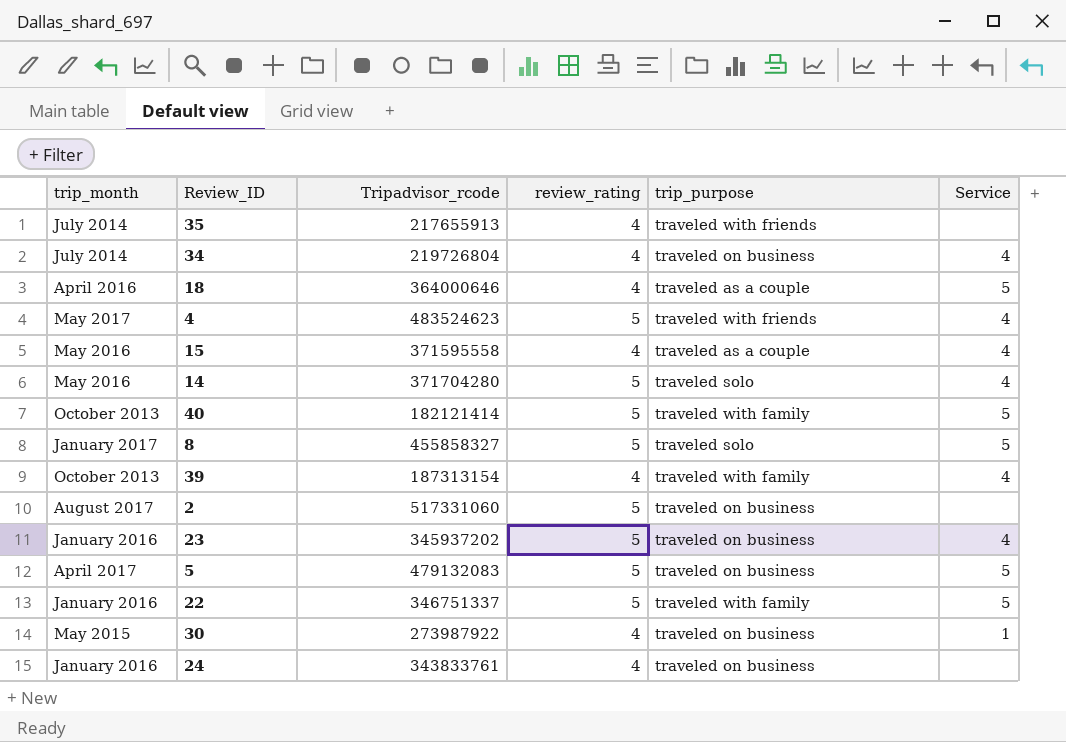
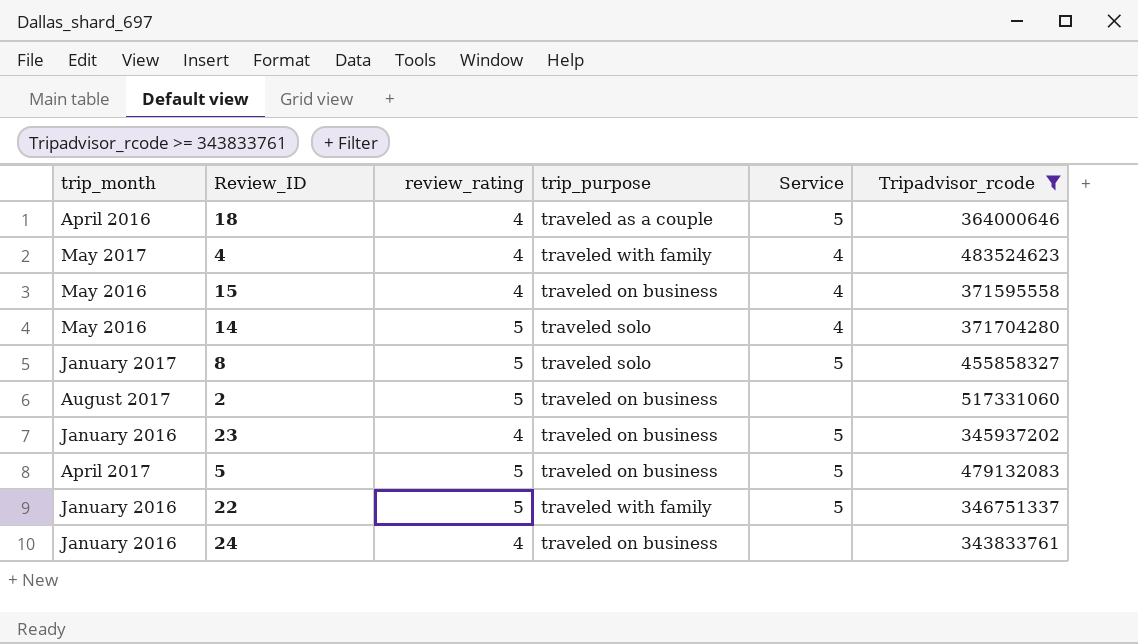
filter: none -> Tripadvisor_rcode >= 343833761
column Tripadvisor_rcode | position: 3 -> 6
4 | review_rating: 5 -> 4
4 | trip_purpose: traveled with friends -> traveled with family
15 | trip_purpose: traveled as a couple -> traveled on business
23 | review_rating: 5 -> 4
23 | Service: 4 -> 5

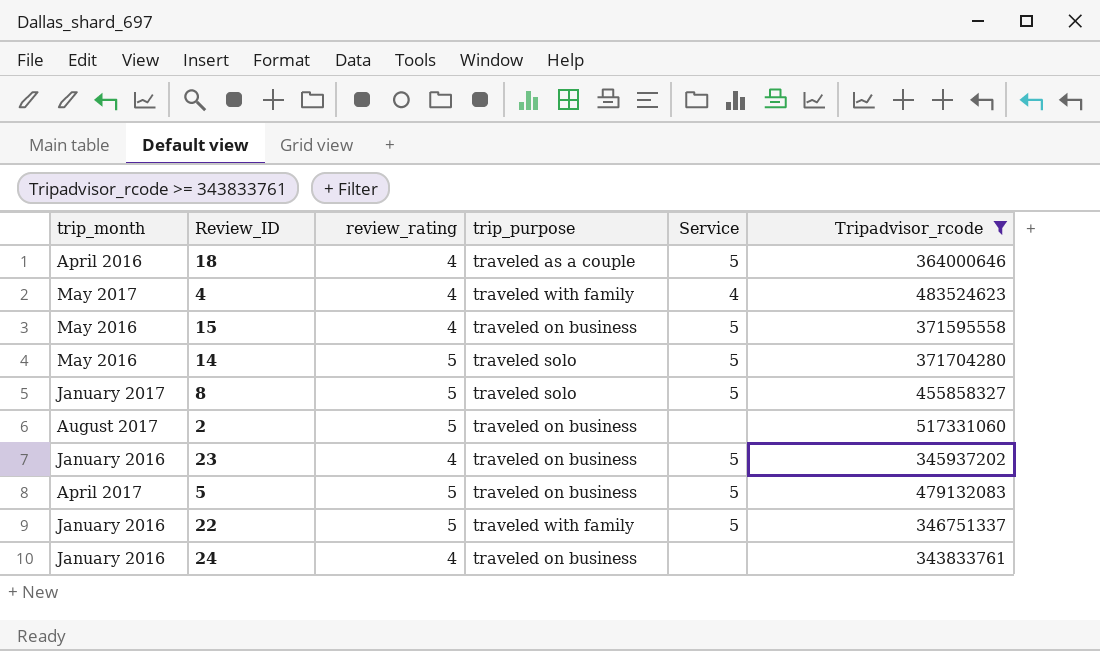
15 | Service: 4 -> 5
14 | Service: 4 -> 5

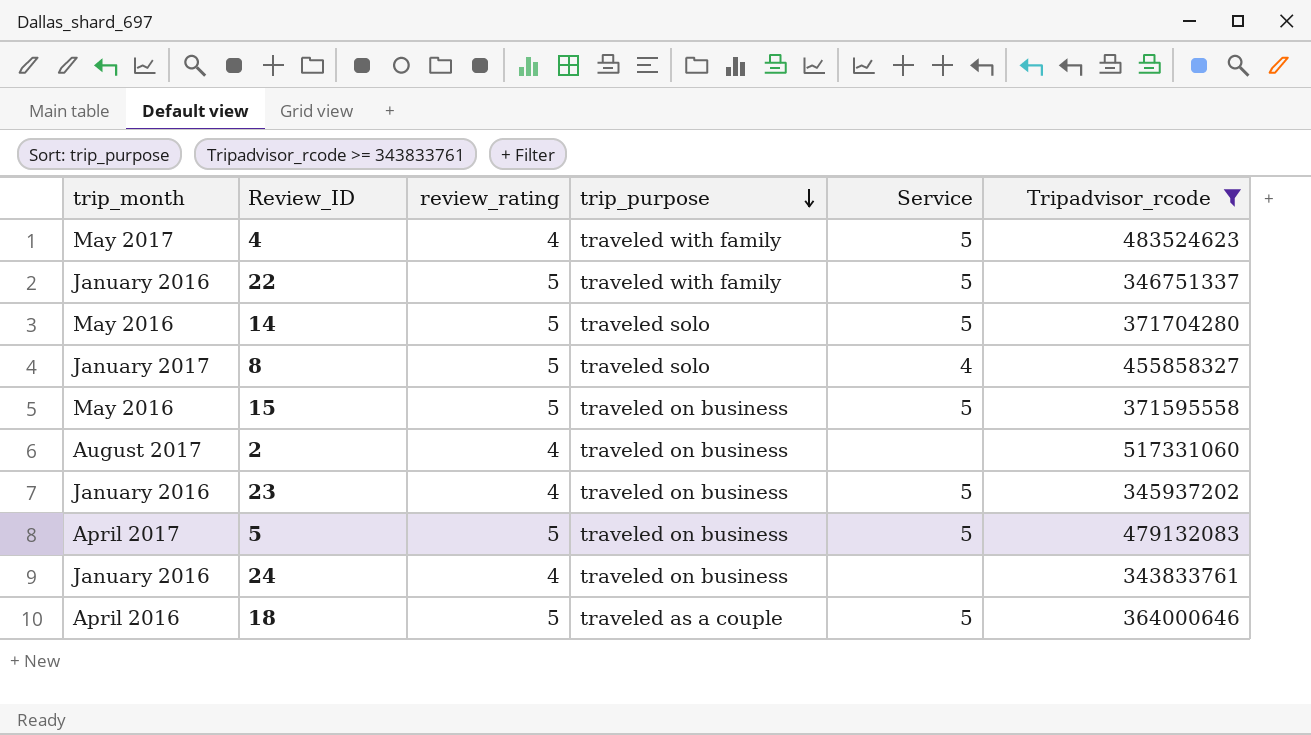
row order: none -> trip_purpose descending
4 | Service: 4 -> 5
8 | Service: 5 -> 4
15 | review_rating: 4 -> 5
2 | review_rating: 5 -> 4
18 | review_rating: 4 -> 5

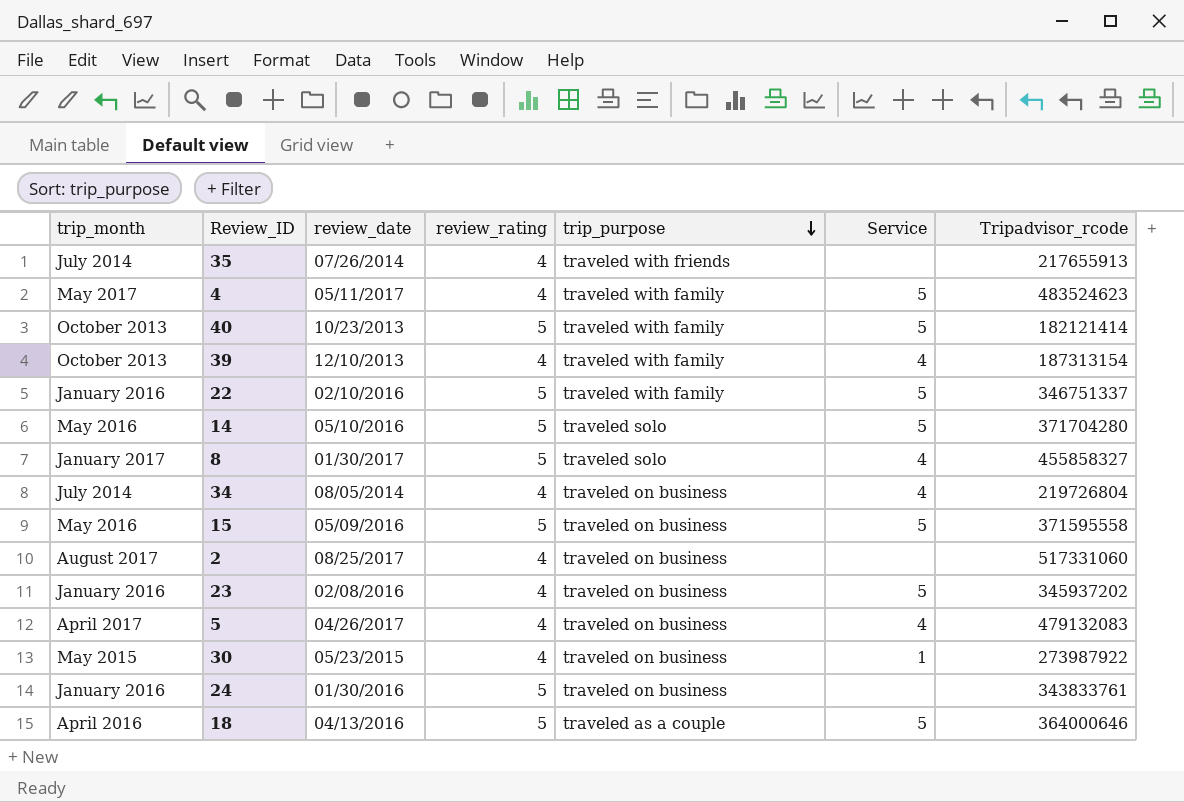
filter: Tripadvisor_rcode >= 343833761 -> none
column review_date | position: none -> 3
5 | review_rating: 5 -> 4
5 | Service: 5 -> 4
24 | review_rating: 4 -> 5

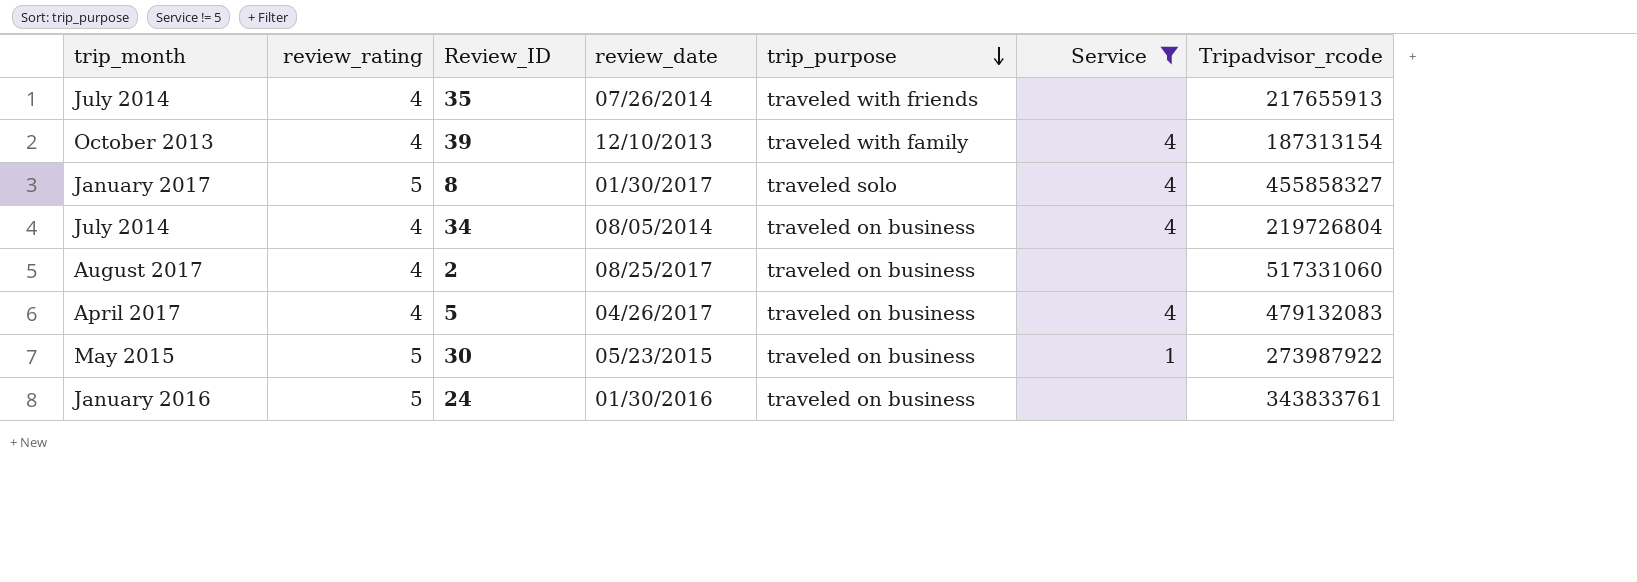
filter: none -> Service != 5
column review_rating | position: 4 -> 2
30 | review_rating: 4 -> 5

